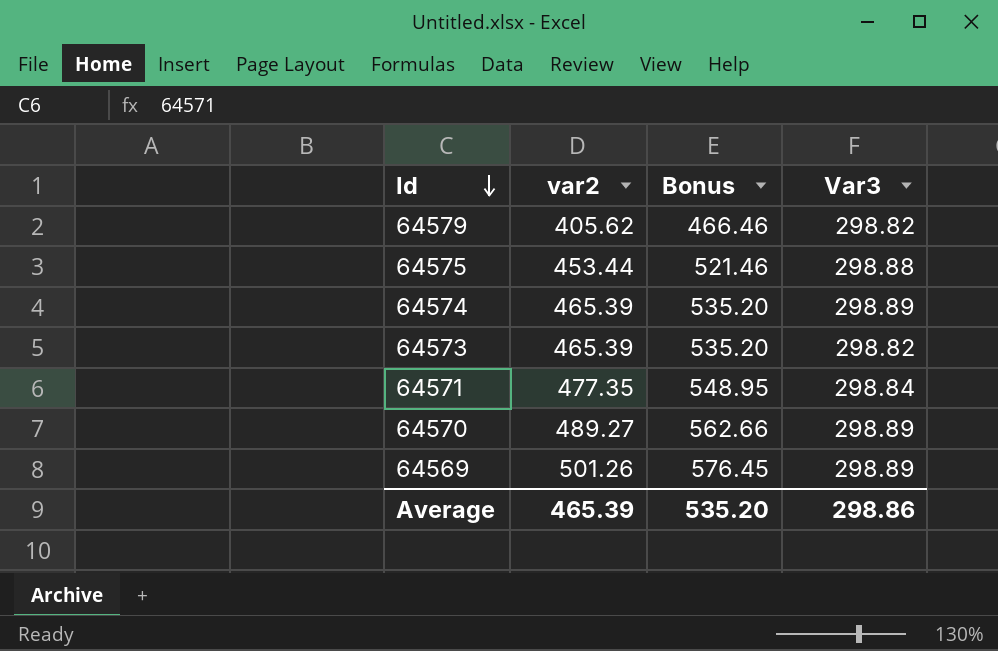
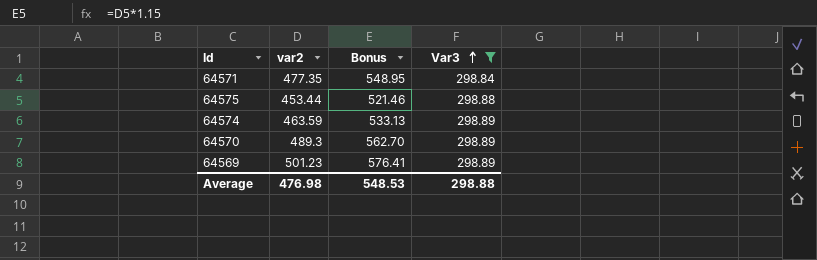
filter: none -> Var3 != 298.82
row order: Id descending -> Var3 ascending
64574 | var2: 465.39 -> 463.59
64574 | Bonus: 535.20 -> 533.13
64570 | var2: 489.27 -> 489.3
64570 | Bonus: 562.66 -> 562.70
64569 | var2: 501.26 -> 501.23
64569 | Bonus: 576.45 -> 576.41
Average | var2: 465.39 -> 476.98
Average | Bonus: 535.20 -> 548.53
Average | Var3: 298.86 -> 298.88

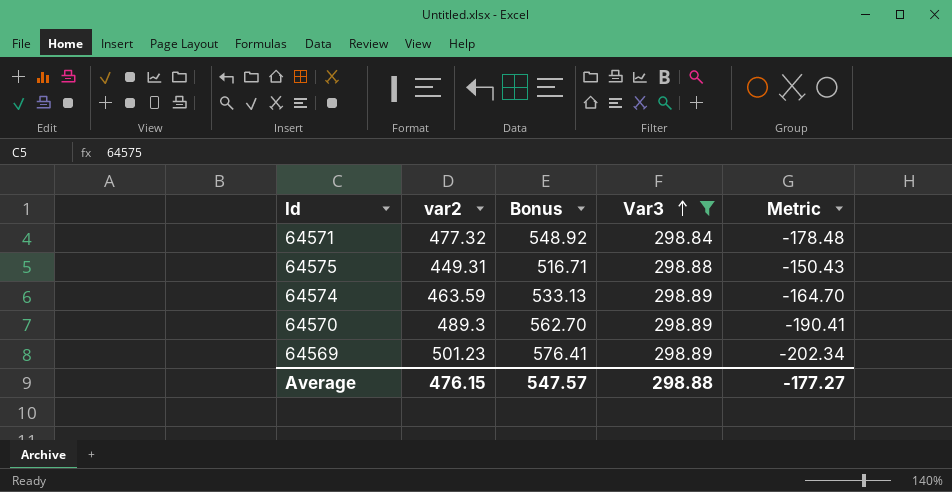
column Metric | formula: none -> [Var3] - [var2]
64571 | var2: 477.35 -> 477.32
64571 | Bonus: 548.95 -> 548.92
64575 | var2: 453.44 -> 449.31
64575 | Bonus: 521.46 -> 516.71
Average | var2: 476.98 -> 476.15
Average | Bonus: 548.53 -> 547.57

